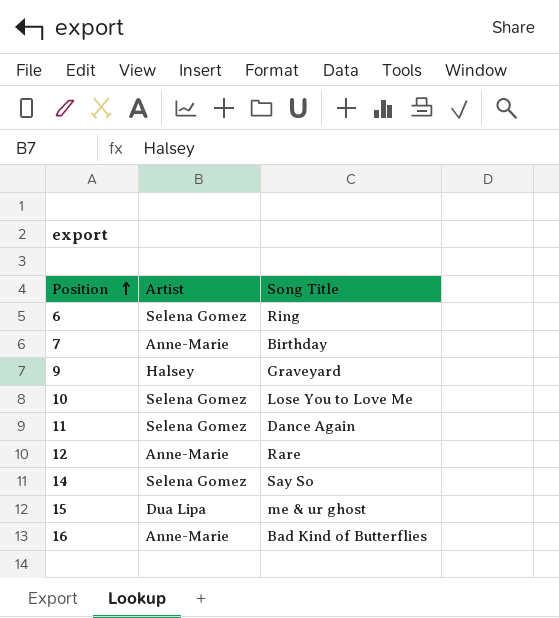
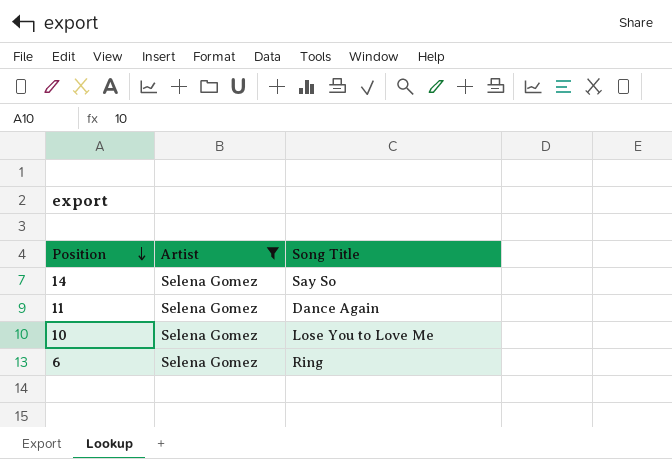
filter: none -> Artist = Selena Gomez
row order: Position ascending -> Position descending

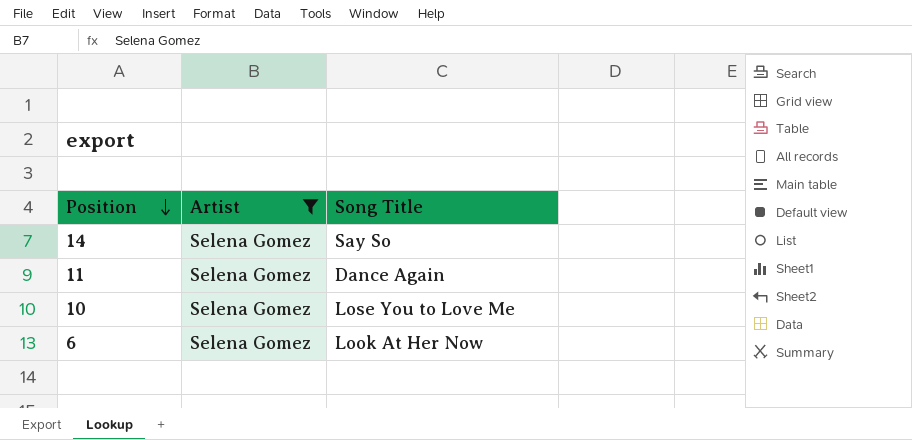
6 | Song Title: Ring -> Look At Her Now

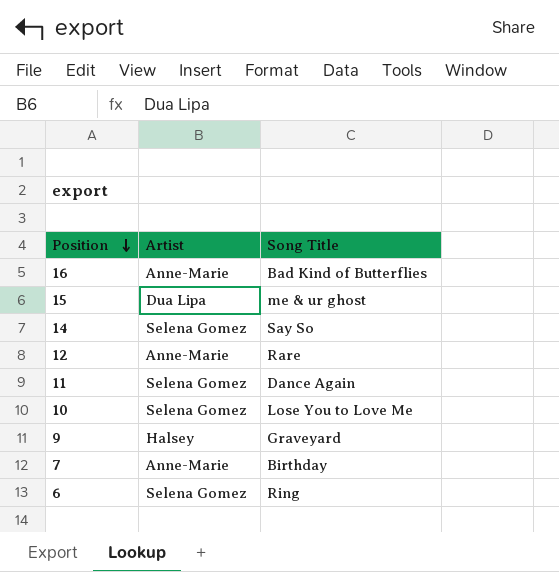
filter: Artist = Selena Gomez -> none
6 | Song Title: Look At Her Now -> Ring

